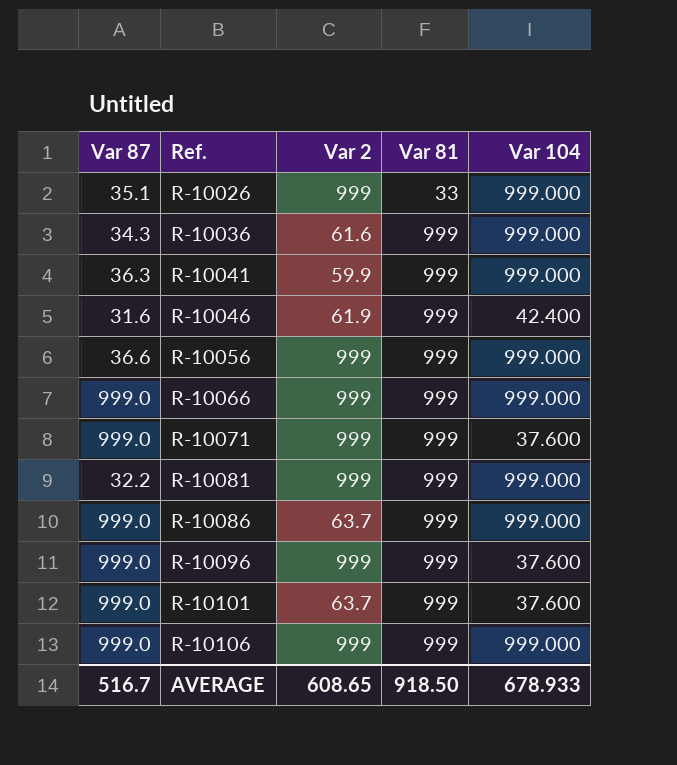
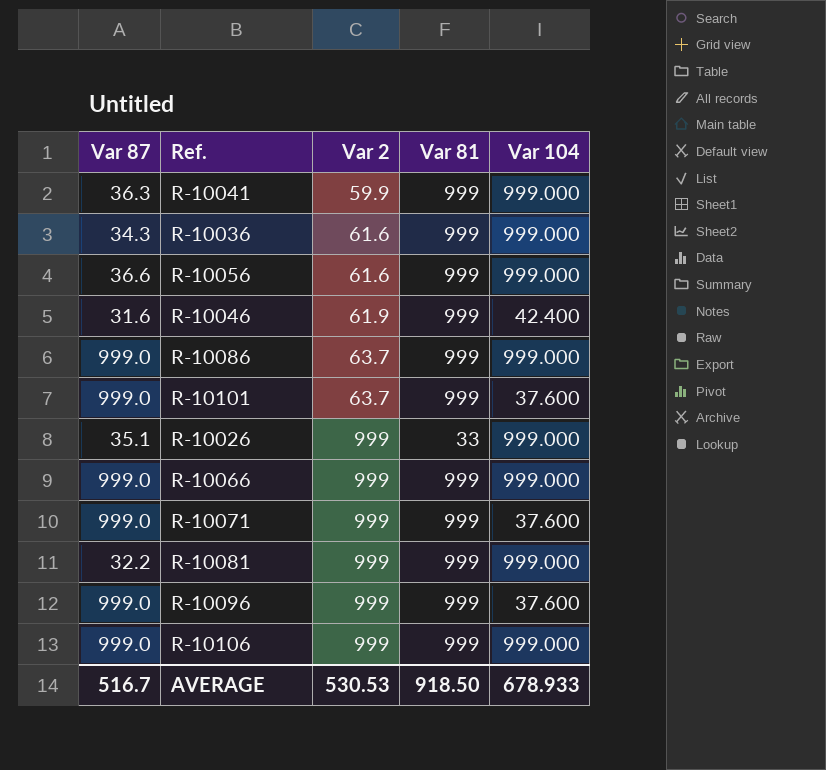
row order: Ref. ascending -> Var 2 ascending
R-10056 | Var 2: 999 -> 61.6
AVERAGE | Var 2: 608.65 -> 530.53

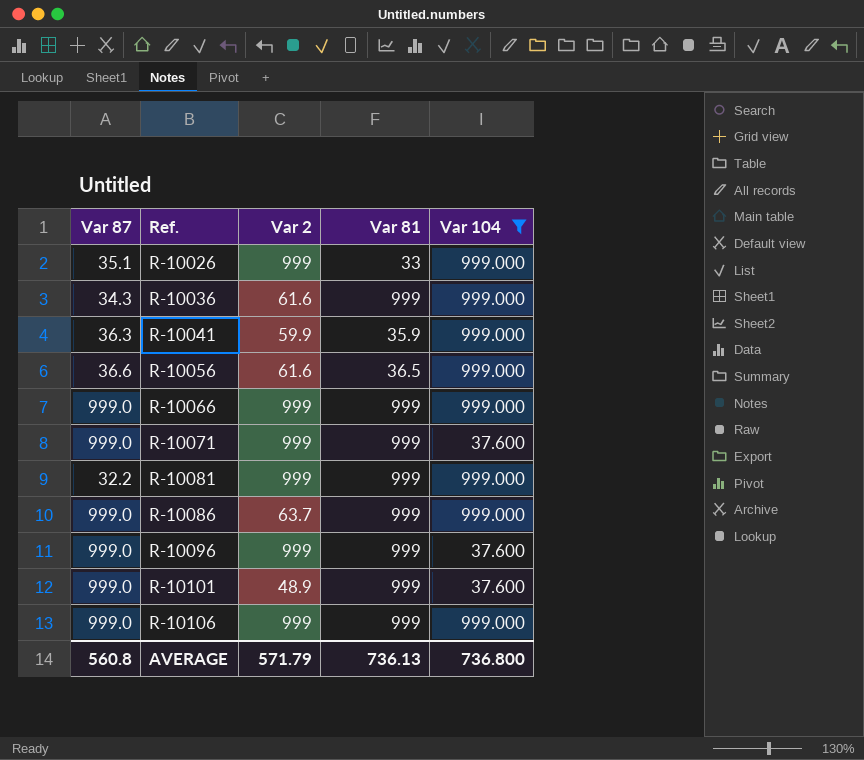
filter: none -> Var 104 != 42.400
row order: Var 2 ascending -> Ref. ascending
R-10041 | Var 81: 999 -> 35.9
R-10056 | Var 81: 999 -> 36.5
R-10101 | Var 2: 63.7 -> 48.9
AVERAGE | Var 87: 516.7 -> 560.8
AVERAGE | Var 2: 530.53 -> 571.79
AVERAGE | Var 81: 918.50 -> 736.13
AVERAGE | Var 104: 678.933 -> 736.800

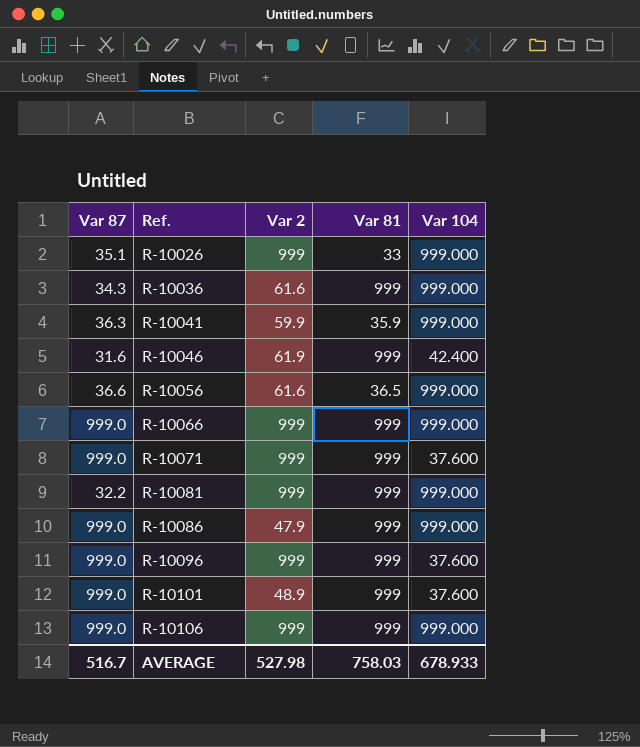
filter: Var 104 != 42.400 -> none
R-10086 | Var 2: 63.7 -> 47.9
AVERAGE | Var 87: 560.8 -> 516.7
AVERAGE | Var 2: 571.79 -> 527.98
AVERAGE | Var 81: 736.13 -> 758.03
AVERAGE | Var 104: 736.800 -> 678.933

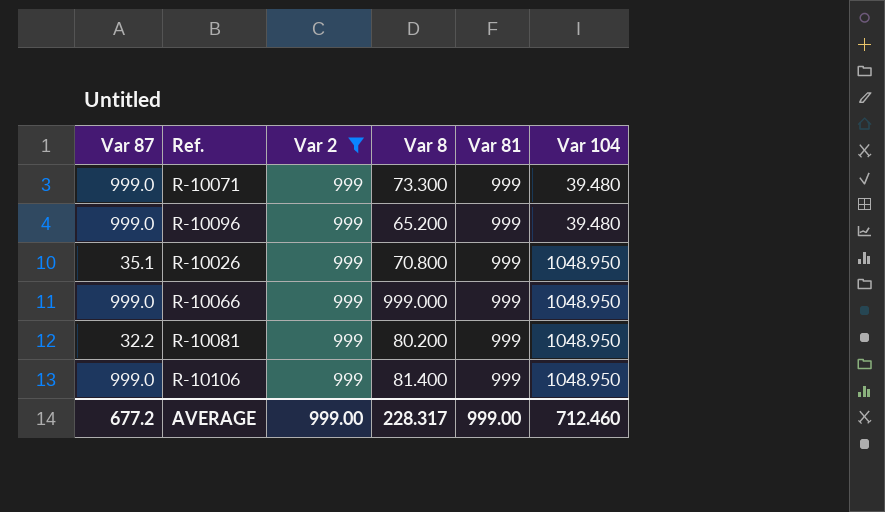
filter: none -> Var 2 = 999
row order: Ref. ascending -> Var 104 ascending
column Var 8 | position: none -> 4
R-10071 | Var 104: 37.600 -> 39.480
R-10096 | Var 104: 37.600 -> 39.480
R-10026 | Var 81: 33 -> 999
R-10026 | Var 104: 999.000 -> 1048.950
R-10066 | Var 104: 999.000 -> 1048.950
R-10081 | Var 104: 999.000 -> 1048.950
R-10106 | Var 104: 999.000 -> 1048.950
AVERAGE | Var 87: 516.7 -> 677.2
AVERAGE | Var 2: 527.98 -> 999.00
AVERAGE | Var 81: 758.03 -> 999.00
AVERAGE | Var 104: 678.933 -> 712.460

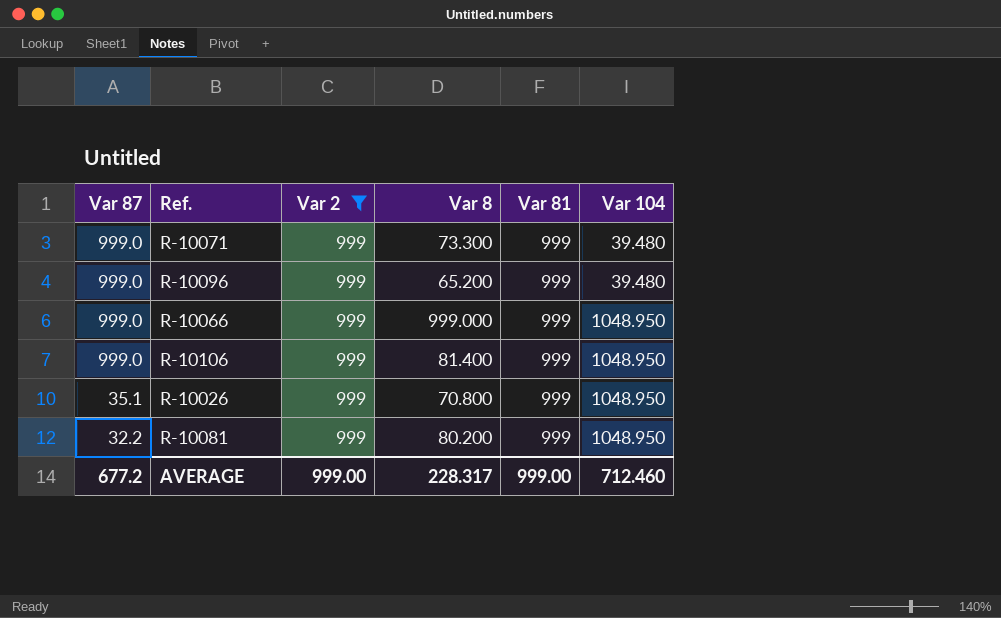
row order: Var 104 ascending -> Var 87 descending

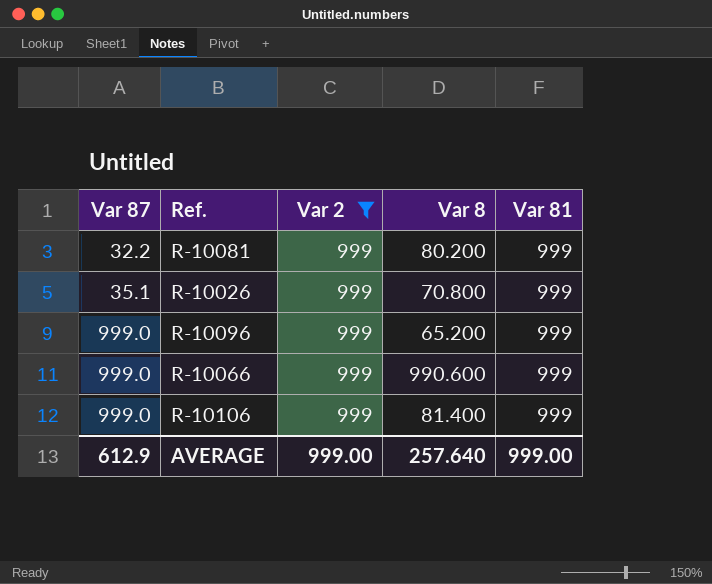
row order: Var 87 descending -> Var 87 ascending
column Var 104 | position: 6 -> none
row R-10071: 999.0 | 999 | 73.300 | 999 | 39.480 -> none
R-10066 | Var 8: 999.000 -> 990.600
AVERAGE | Var 87: 677.2 -> 612.9
AVERAGE | Var 8: 228.317 -> 257.640

